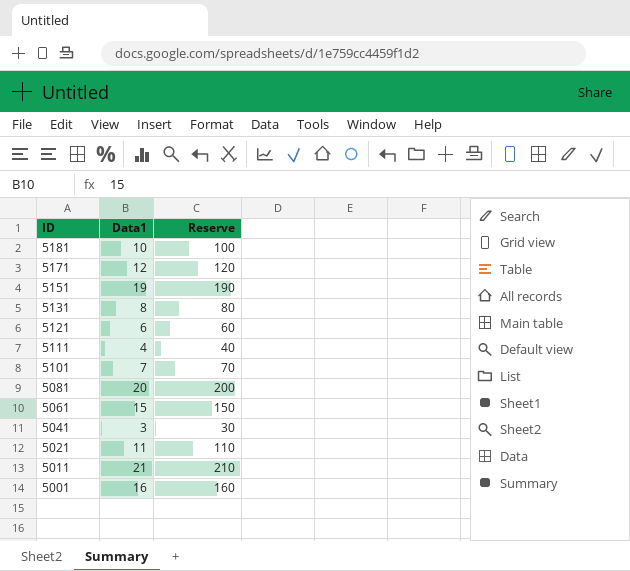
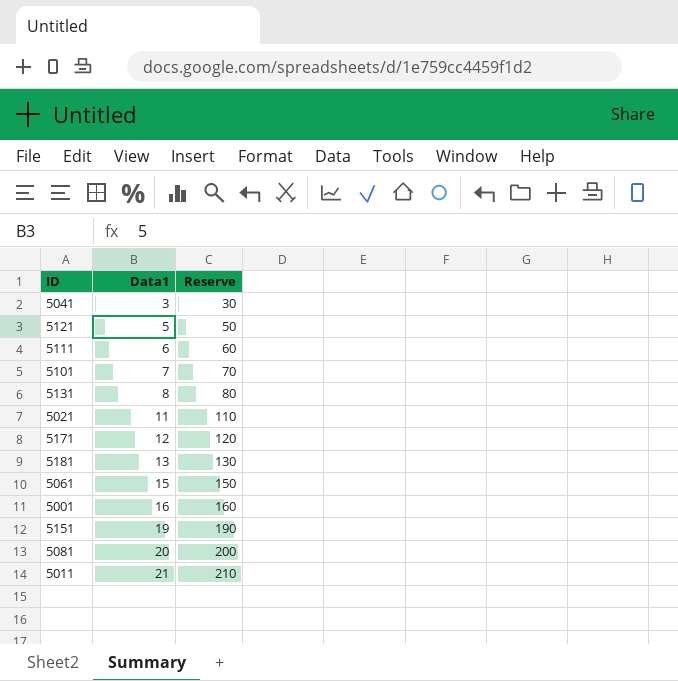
row order: ID descending -> Data1 ascending
5121 | Data1: 6 -> 5
5121 | Reserve: 60 -> 50
5111 | Data1: 4 -> 6
5111 | Reserve: 40 -> 60
5181 | Data1: 10 -> 13
5181 | Reserve: 100 -> 130

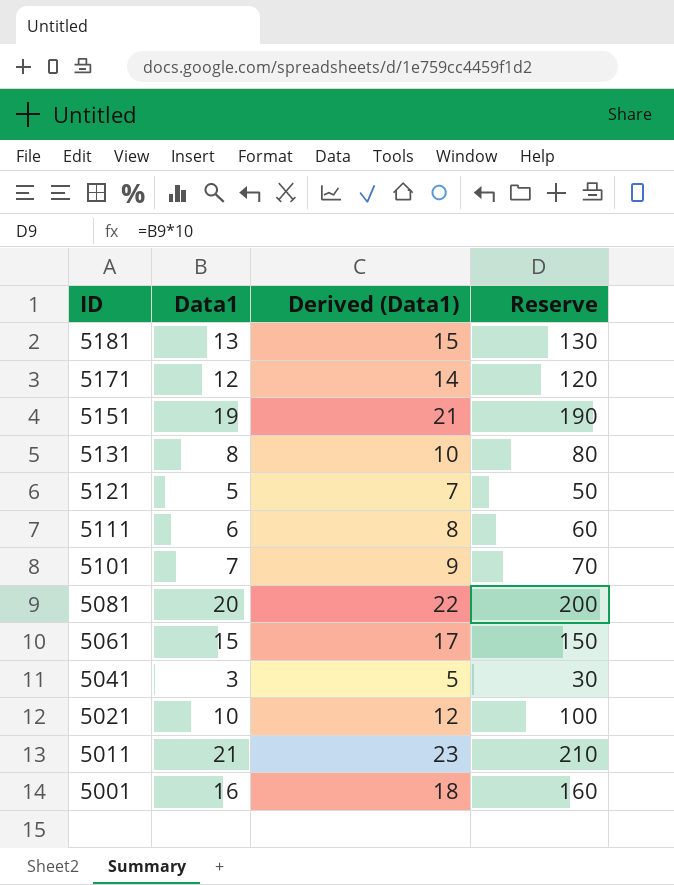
row order: Data1 ascending -> ID descending
column Derived (Data1) | formula: none -> [Data1] + 2
5021 | Data1: 11 -> 10
5021 | Reserve: 110 -> 100

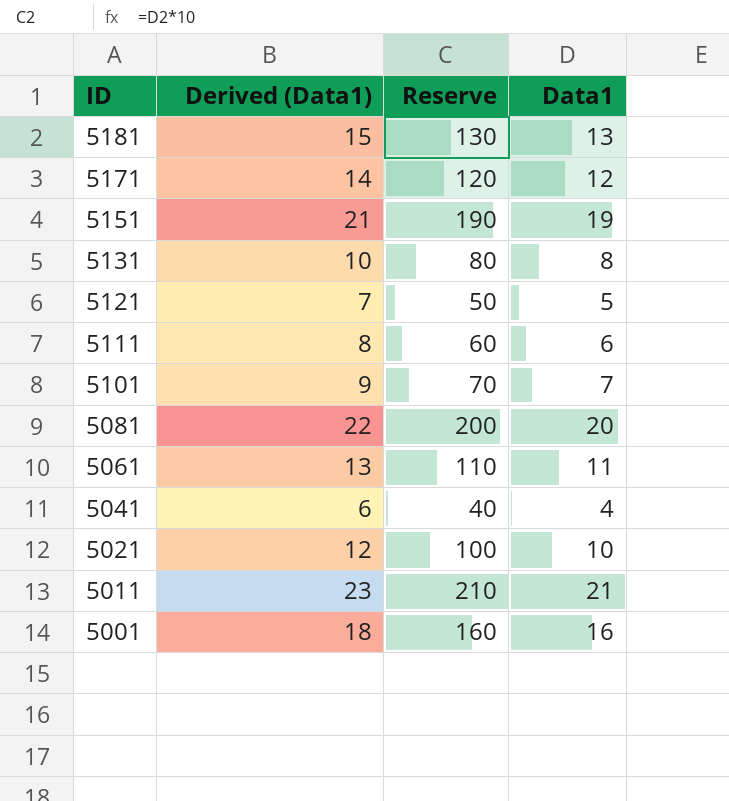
column Data1 | position: 2 -> 4
5061 | Derived (Data1): 17 -> 13
5061 | Reserve: 150 -> 110
5061 | Data1: 15 -> 11
5041 | Derived (Data1): 5 -> 6
5041 | Reserve: 30 -> 40
5041 | Data1: 3 -> 4

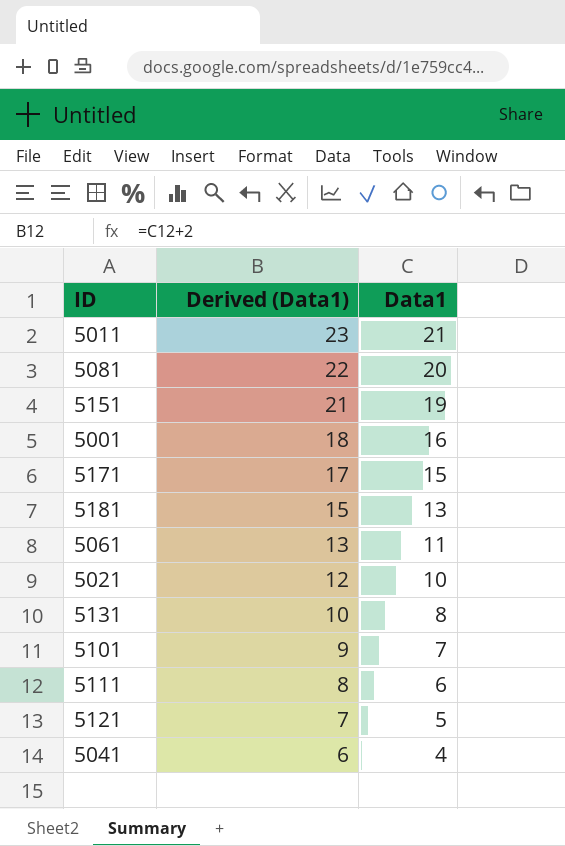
row order: ID descending -> Derived (Data1) descending
column Reserve | formula: [Data1] * 10 -> none
5171 | Derived (Data1): 14 -> 17
5171 | Data1: 12 -> 15

